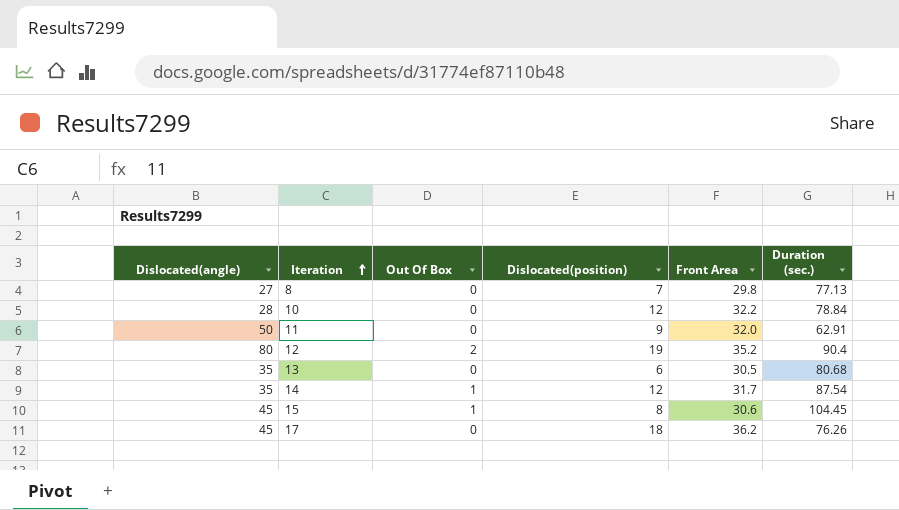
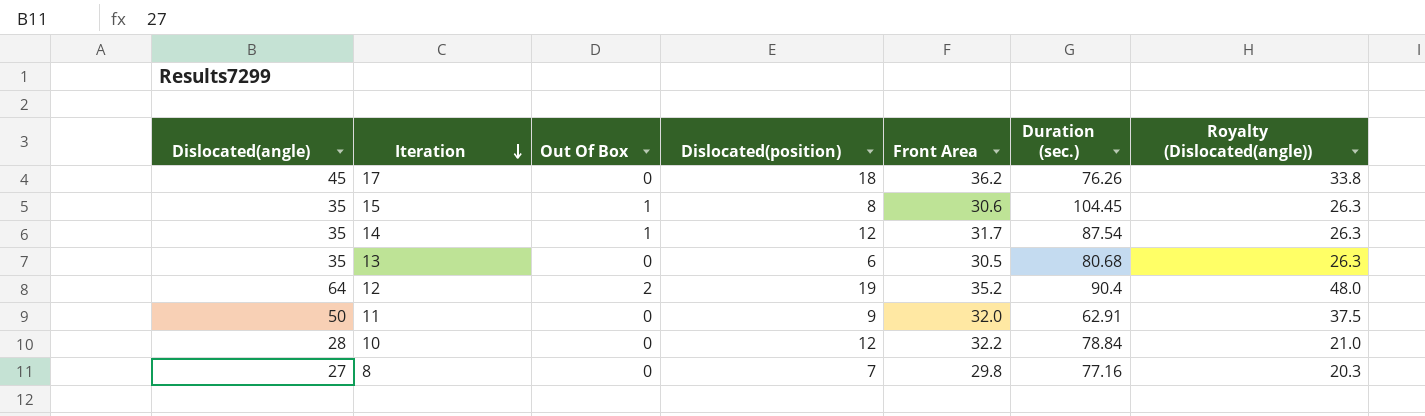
row order: Iteration ascending -> Iteration descending
column Royalty (Dislocated(angle)) | formula: none -> [Dislocated(angle)] * 0.75
15 | Dislocated(angle): 45 -> 35
12 | Dislocated(angle): 80 -> 64
8 | Duration (sec.): 77.13 -> 77.16

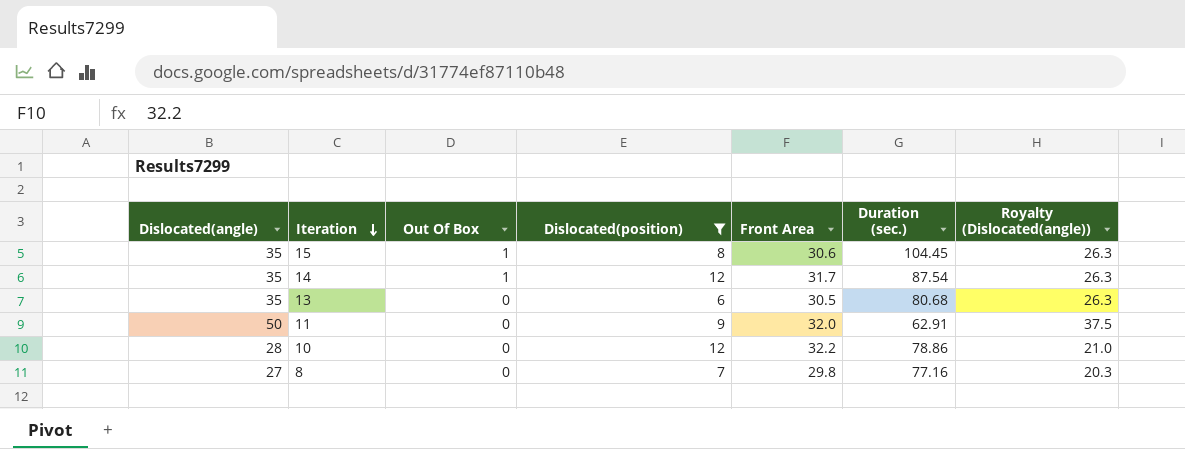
filter: none -> Dislocated(position) <= 12
10 | Duration (sec.): 78.84 -> 78.86

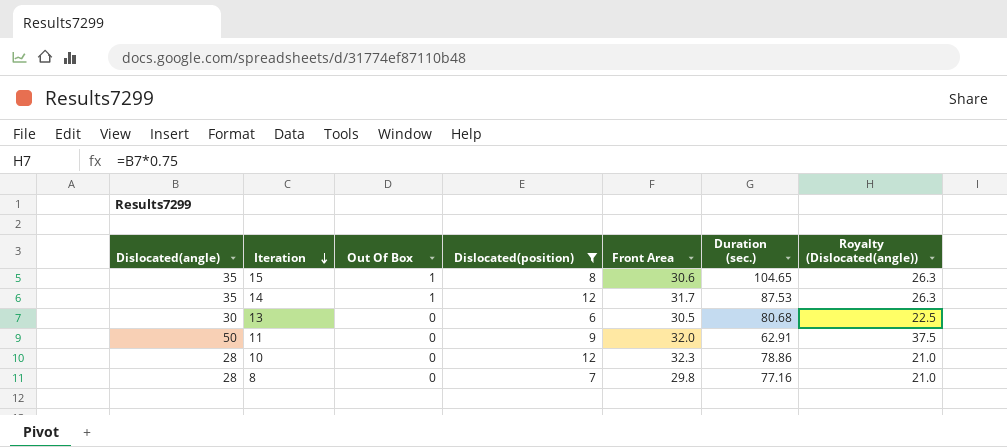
15 | Duration (sec.): 104.45 -> 104.65
14 | Duration (sec.): 87.54 -> 87.53
13 | Dislocated(angle): 35 -> 30
13 | Royalty (Dislocated(angle)): 26.3 -> 22.5
10 | Front Area: 32.2 -> 32.3
8 | Dislocated(angle): 27 -> 28
8 | Royalty (Dislocated(angle)): 20.3 -> 21.0

